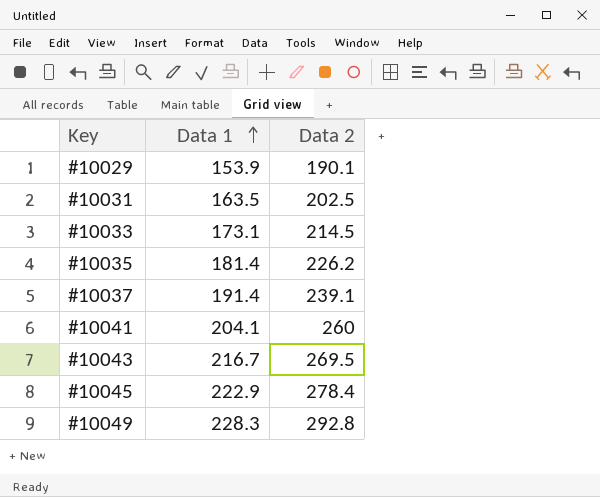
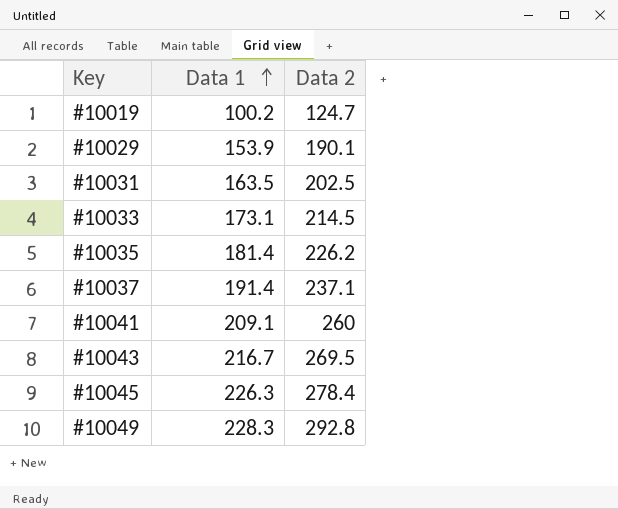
row #10019: none -> 100.2 | 124.7
#10037 | Data 2: 239.1 -> 237.1
#10041 | Data 1: 204.1 -> 209.1
#10045 | Data 1: 222.9 -> 226.3

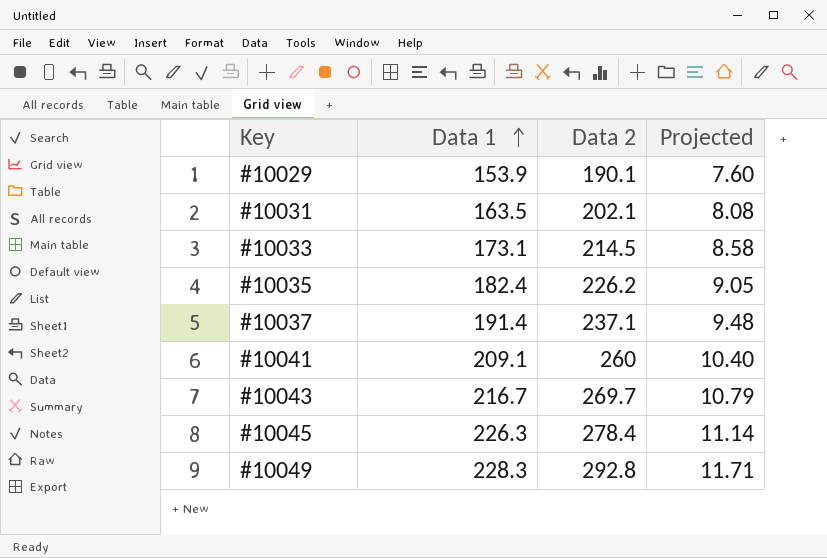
column Projected | formula: none -> [Data 2] * 0.04
row #10019: 100.2 | 124.7 -> none
#10031 | Data 2: 202.5 -> 202.1
#10035 | Data 1: 181.4 -> 182.4
#10043 | Data 2: 269.5 -> 269.7

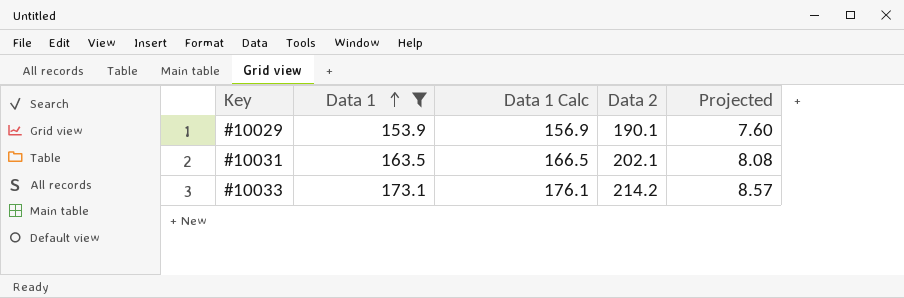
filter: none -> Data 1 <= 173.1
column Data 1 Calc | formula: none -> [Data 1] + 3
#10033 | Data 2: 214.5 -> 214.2
#10033 | Projected: 8.58 -> 8.57

